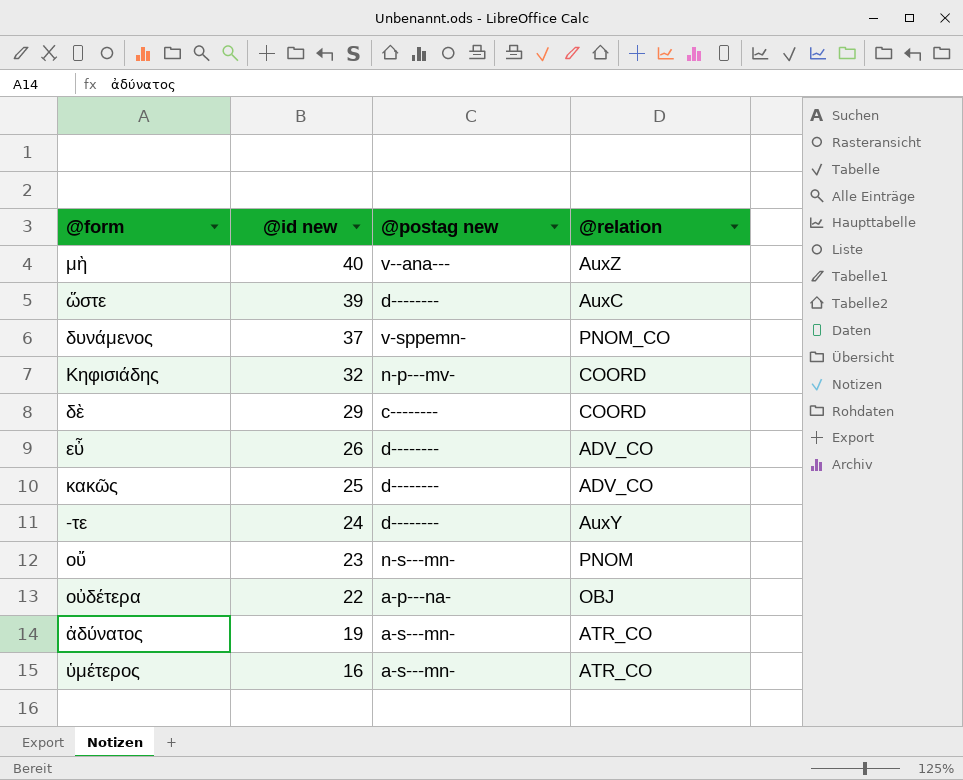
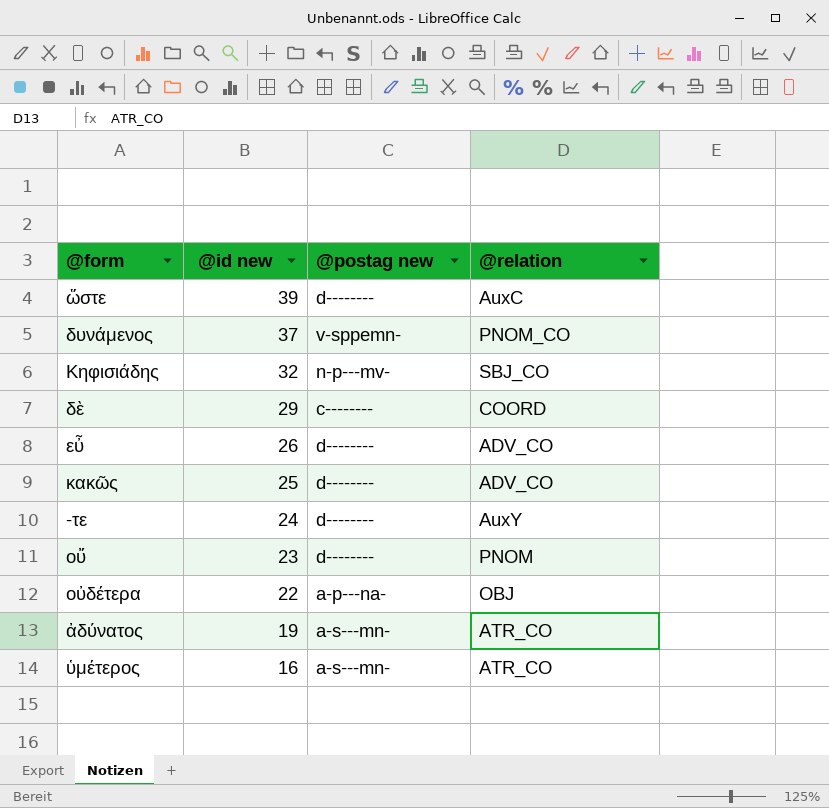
row μὴ: 40 | v--ana--- | AuxZ -> none
Κηφισιάδης | @relation: COORD -> SBJ_CO
οὔ | @postag new: n-s---mn- -> d--------

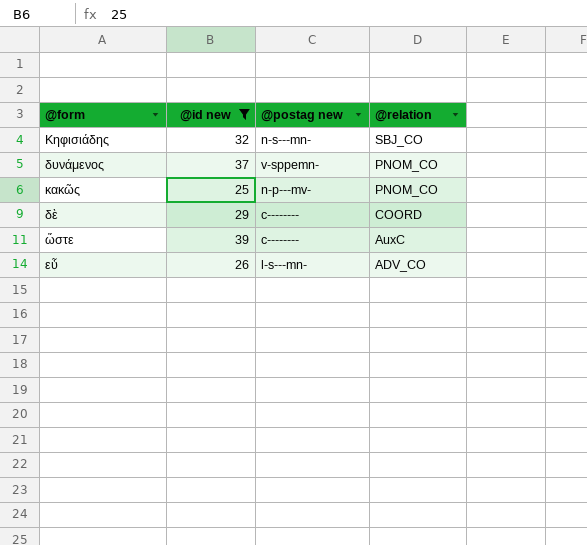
filter: none -> @id new >= 25
row order: @id new descending -> @relation descending
Κηφισιάδης | @postag new: n-p---mv- -> n-s---mn-
κακῶς | @postag new: d-------- -> n-p---mv-
κακῶς | @relation: ADV_CO -> PNOM_CO
ὥστε | @postag new: d-------- -> c--------
εὖ | @postag new: d-------- -> l-s---mn-

